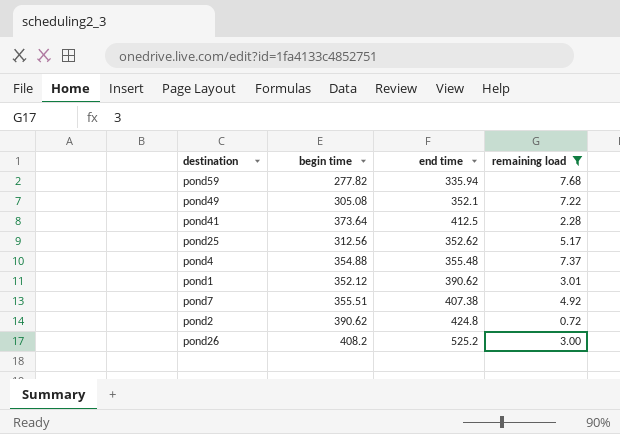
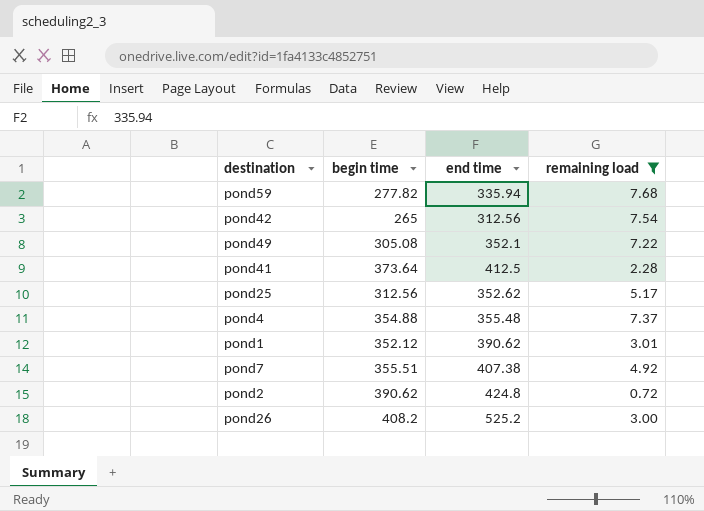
row pond42: none -> 265 | 312.56 | 7.54

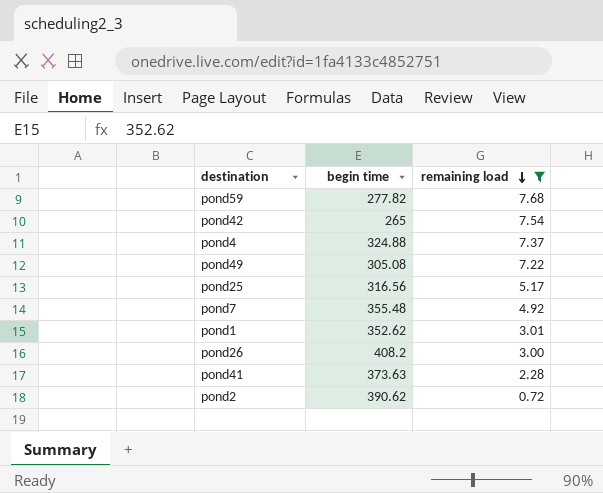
row order: none -> remaining load descending
column end time | position: 3 -> none
pond4 | begin time: 354.88 -> 324.88
pond25 | begin time: 312.56 -> 316.56
pond7 | begin time: 355.51 -> 355.48
pond1 | begin time: 352.12 -> 352.62
pond41 | begin time: 373.64 -> 373.63

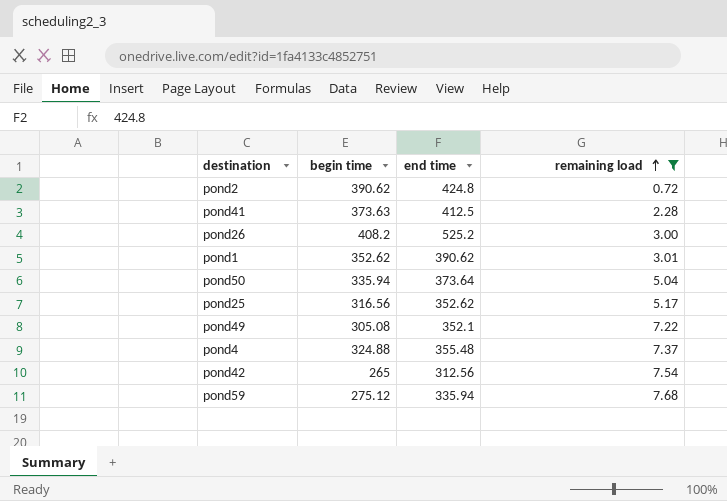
row order: remaining load descending -> remaining load ascending
column end time | position: none -> 3
row pond7: 355.48 | 4.92 -> none
row pond50: none -> 335.94 | 373.64 | 5.04
pond59 | begin time: 277.82 -> 275.12

